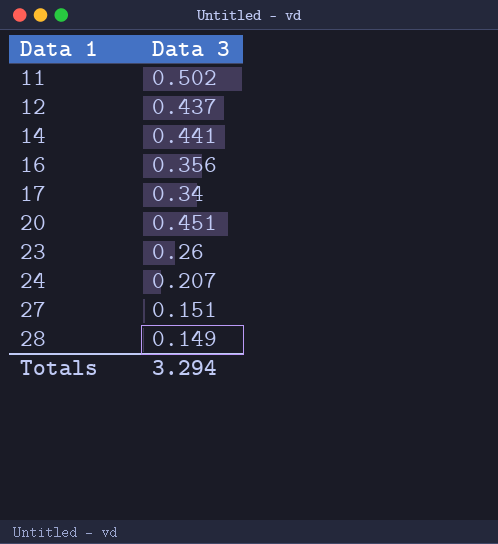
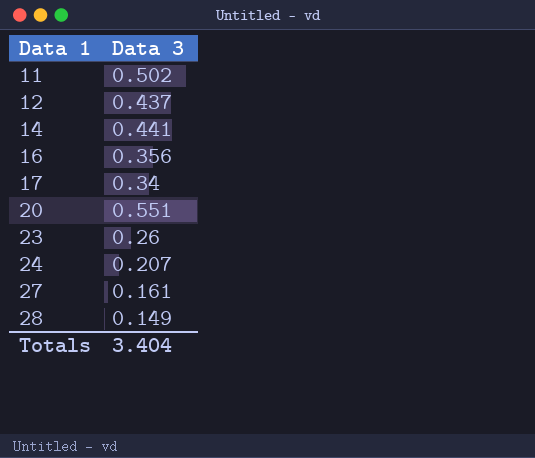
20 | Data 3: 0.451 -> 0.551
27 | Data 3: 0.151 -> 0.161
Totals | Data 3: 3.294 -> 3.404

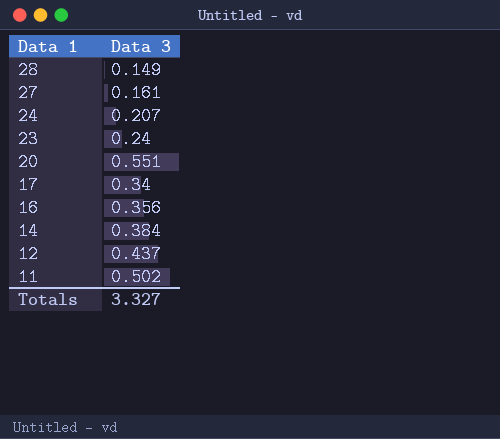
row order: Data 1 ascending -> Data 1 descending
23 | Data 3: 0.26 -> 0.24
14 | Data 3: 0.441 -> 0.384
Totals | Data 3: 3.404 -> 3.327

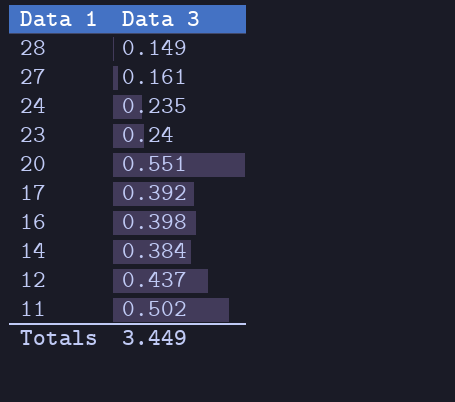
24 | Data 3: 0.207 -> 0.235
17 | Data 3: 0.34 -> 0.392
16 | Data 3: 0.356 -> 0.398
Totals | Data 3: 3.327 -> 3.449

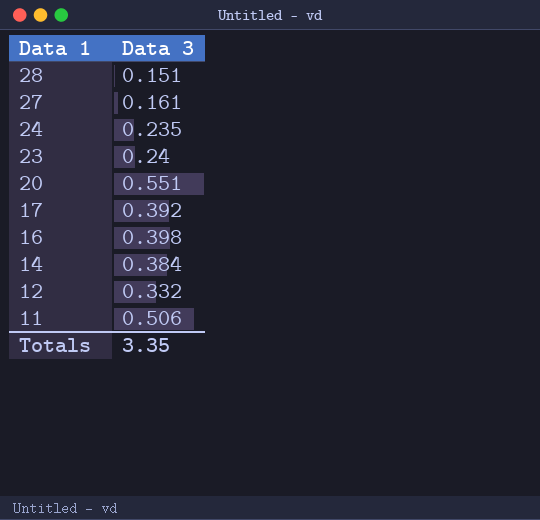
28 | Data 3: 0.149 -> 0.151
12 | Data 3: 0.437 -> 0.332
11 | Data 3: 0.502 -> 0.506
Totals | Data 3: 3.449 -> 3.35

